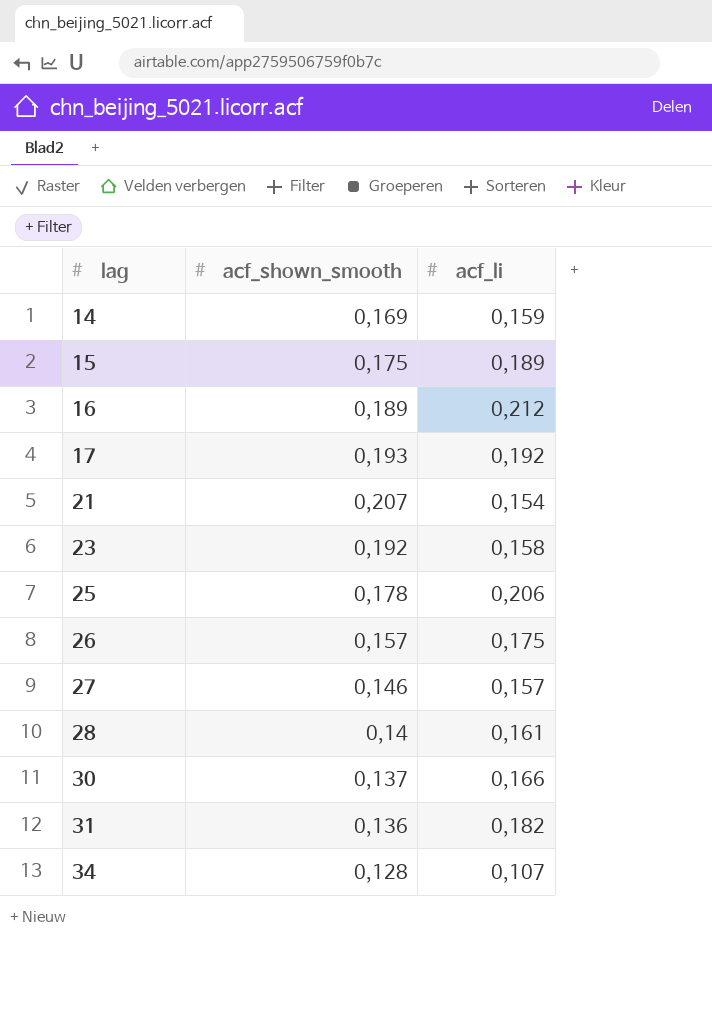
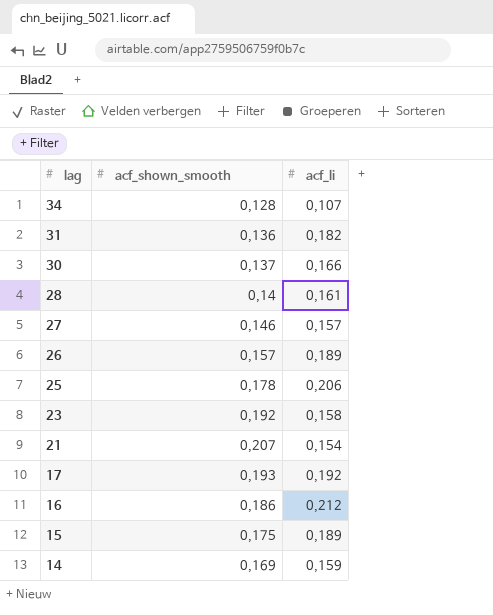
row order: lag ascending -> lag descending
26 | acf_li: 0,175 -> 0,189
16 | acf_shown_smooth: 0,189 -> 0,186

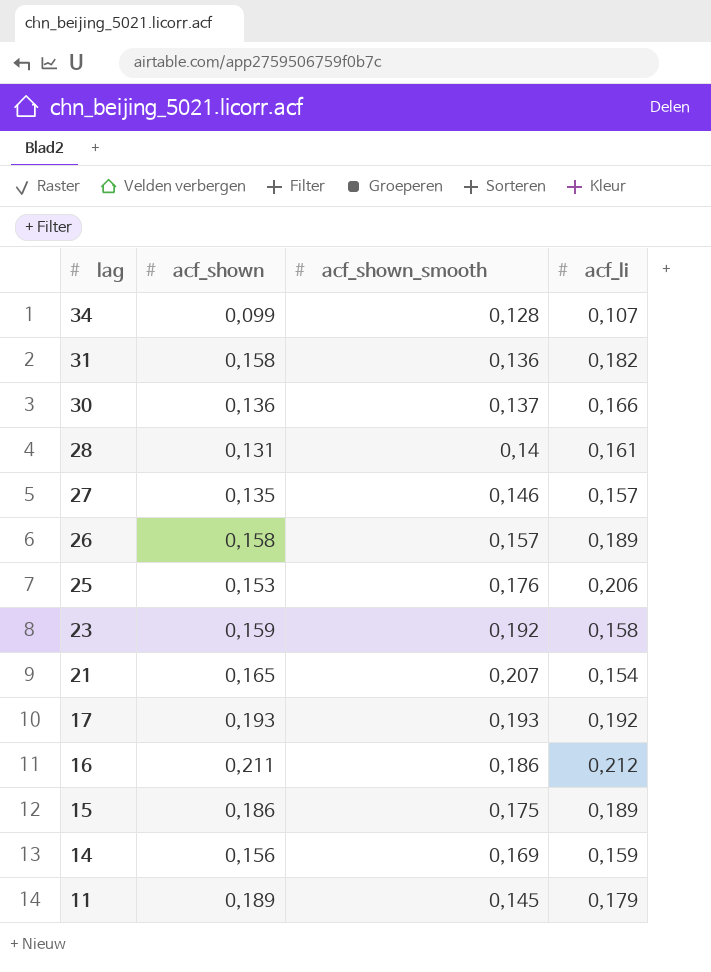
column acf_shown | position: none -> 2
25 | acf_shown_smooth: 0,178 -> 0,176
row 11: none -> 0,189 | 0,145 | 0,179

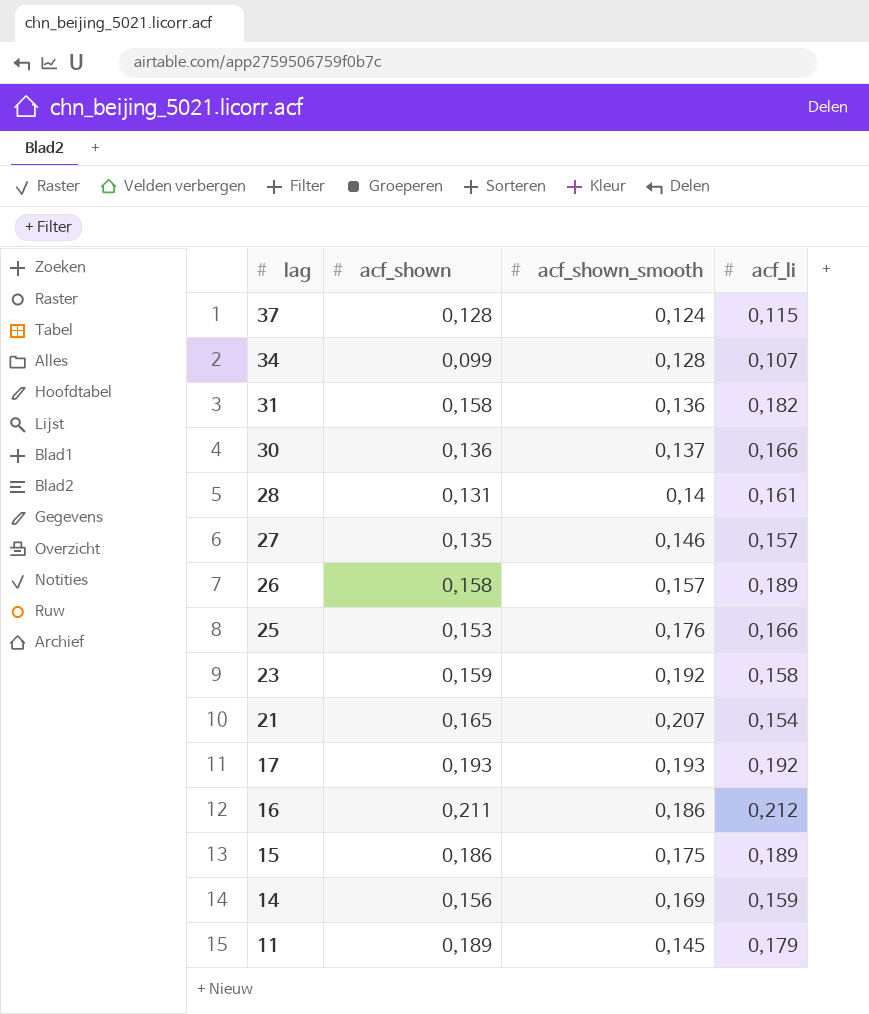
row 37: none -> 0,128 | 0,124 | 0,115
25 | acf_li: 0,206 -> 0,166

